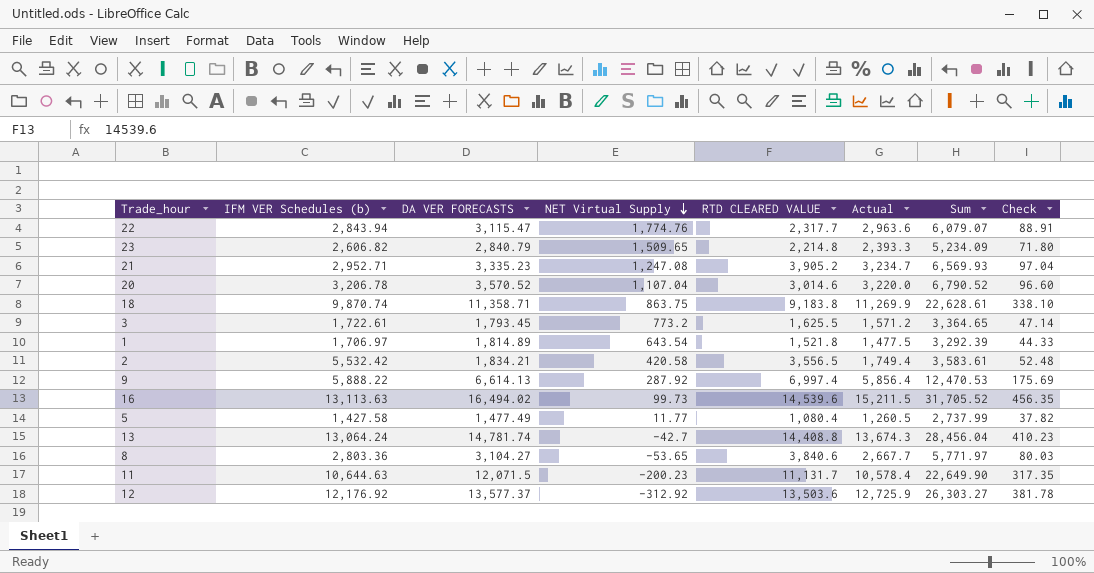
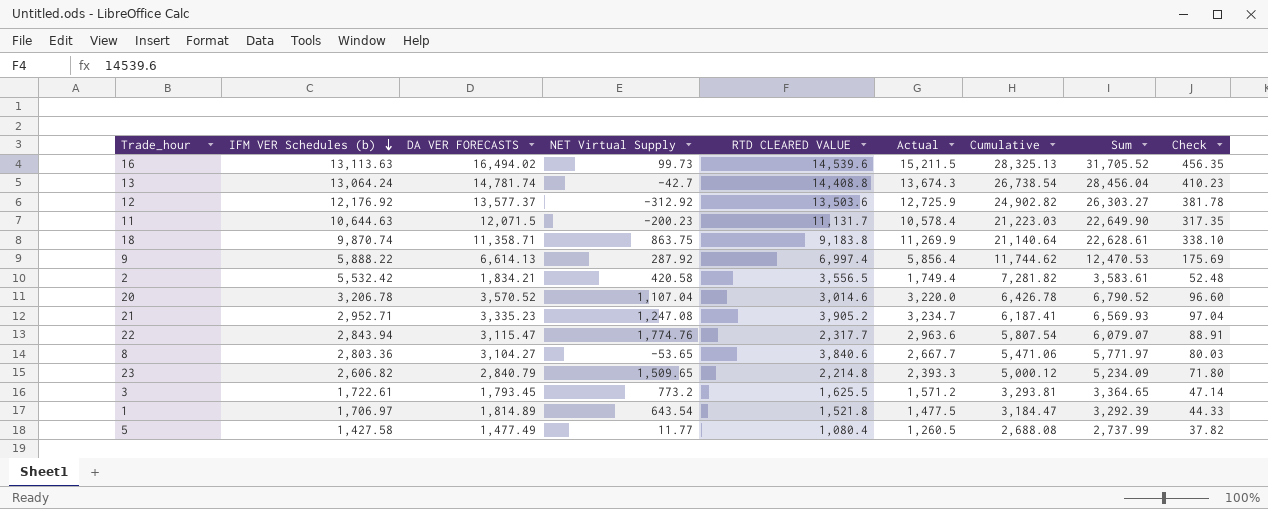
row order: NET Virtual Supply descending -> IFM VER Schedules (b) descending
column Cumulative | formula: none -> [IFM VER Schedules (b)] + [Actual]

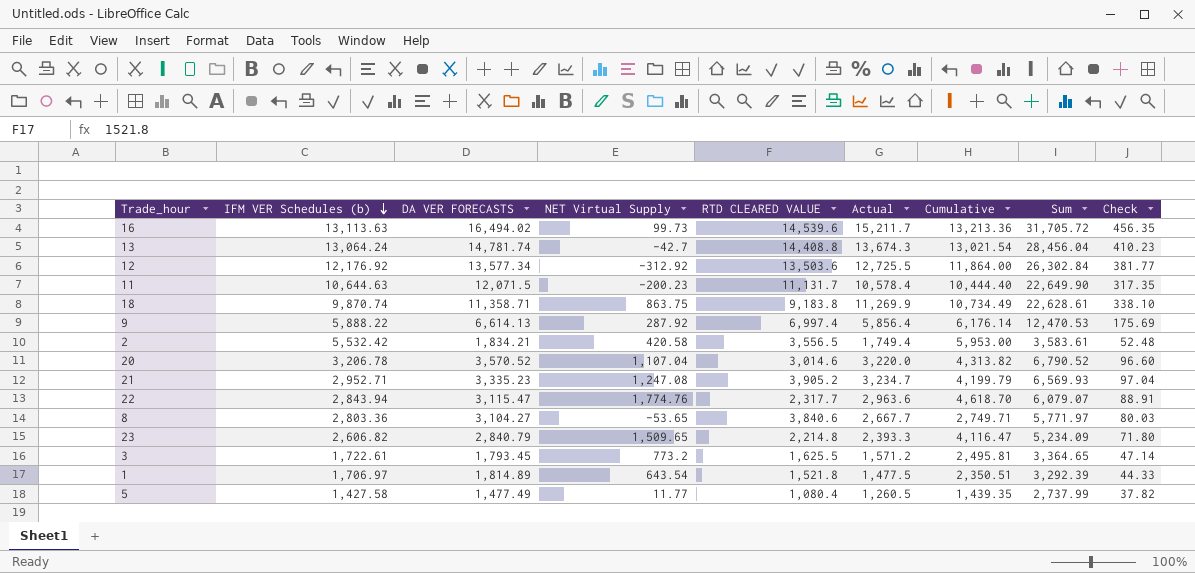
column Cumulative | formula: [IFM VER Schedules (b)] + [Actual] -> [IFM VER Schedules (b)] + [NET Virtual Supply]
16 | Actual: 15,211.5 -> 15,211.7
16 | Sum: 31,705.52 -> 31,705.72
12 | DA VER FORECASTS: 13,577.37 -> 13,577.34
12 | Actual: 12,725.9 -> 12,725.5
12 | Sum: 26,303.27 -> 26,302.84
12 | Check: 381.78 -> 381.77

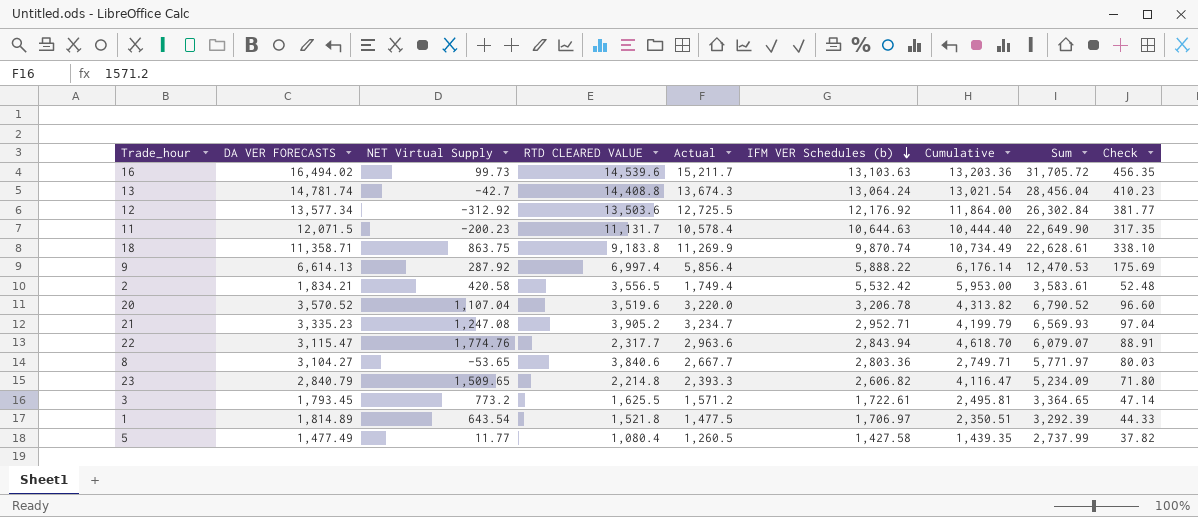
column IFM VER Schedules (b) | position: 2 -> 6
16 | IFM VER Schedules (b): 13,113.63 -> 13,103.63
16 | Cumulative: 13,213.36 -> 13,203.36
20 | RTD CLEARED VALUE: 3,014.6 -> 3,519.6

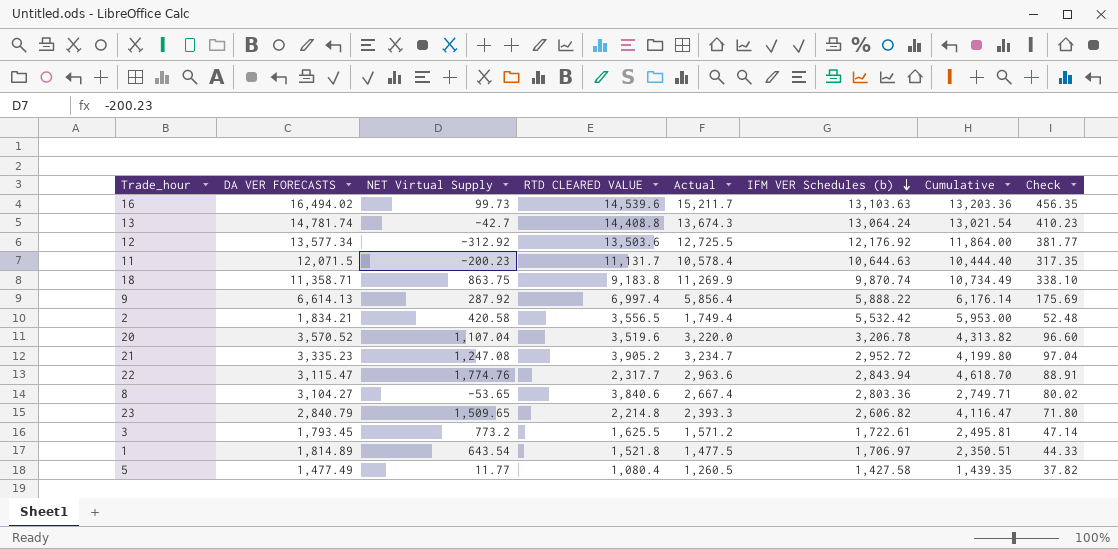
column Sum | formula: [DA VER FORECASTS] + [Actual] -> none
21 | IFM VER Schedules (b): 2,952.71 -> 2,952.72
21 | Cumulative: 4,199.79 -> 4,199.80
8 | Actual: 2,667.7 -> 2,667.4
8 | Check: 80.03 -> 80.02

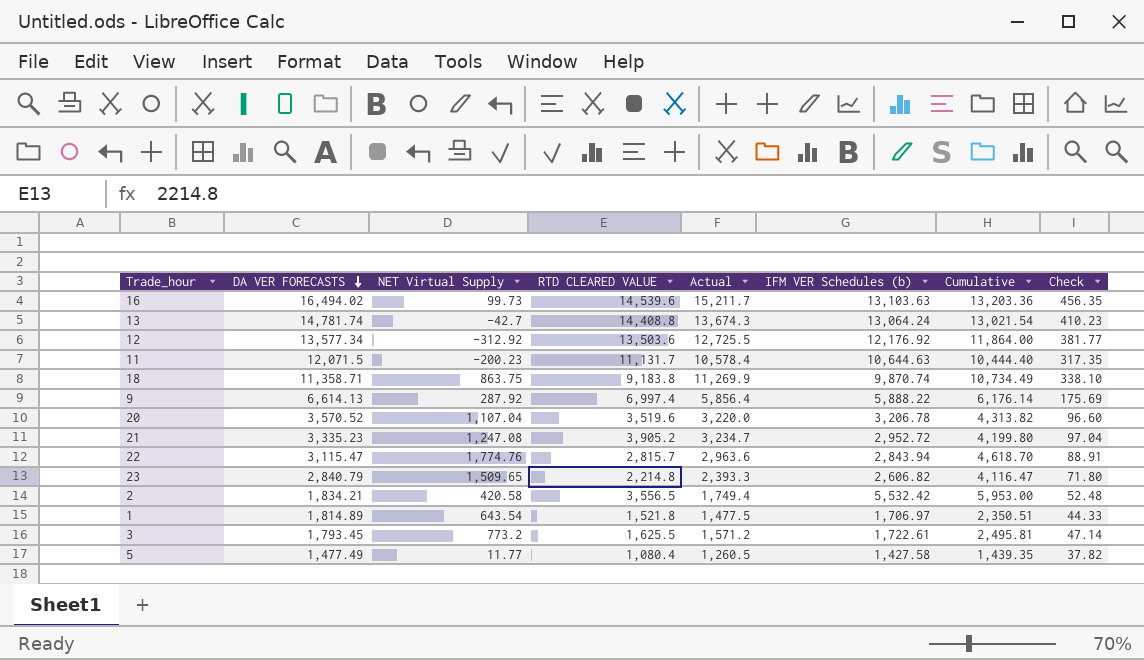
row order: IFM VER Schedules (b) descending -> DA VER FORECASTS descending
row 8: 3,104.27 | -53.65 | 3,840.6 | 2,667.4 | 2,803.36 | 2,749.71 | 80.02 -> none
22 | RTD CLEARED VALUE: 2,317.7 -> 2,815.7

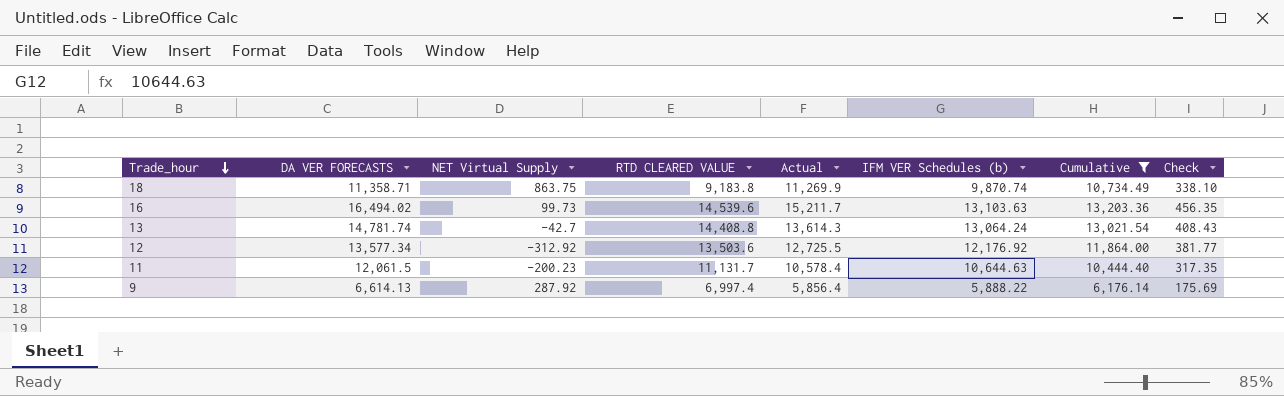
filter: none -> Cumulative >= 6,176.14
row order: DA VER FORECASTS descending -> Trade_hour descending
13 | Actual: 13,674.3 -> 13,614.3
13 | Check: 410.23 -> 408.43
11 | DA VER FORECASTS: 12,071.5 -> 12,061.5

